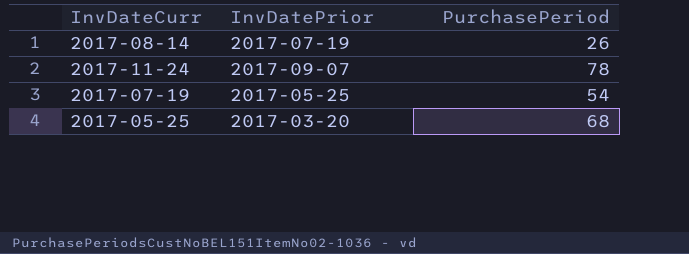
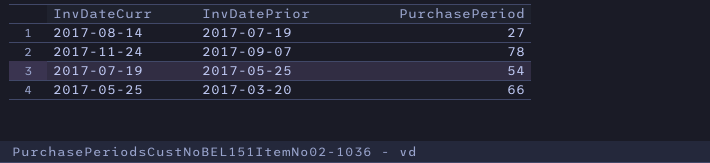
2017-08-14 | PurchasePeriod: 26 -> 27
2017-05-25 | PurchasePeriod: 68 -> 66

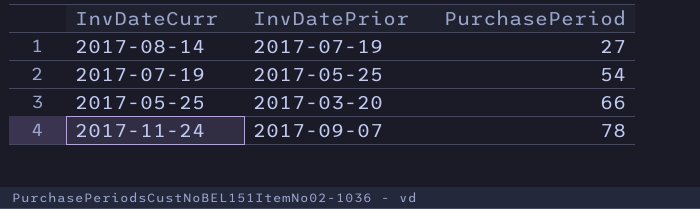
row order: none -> PurchasePeriod ascending

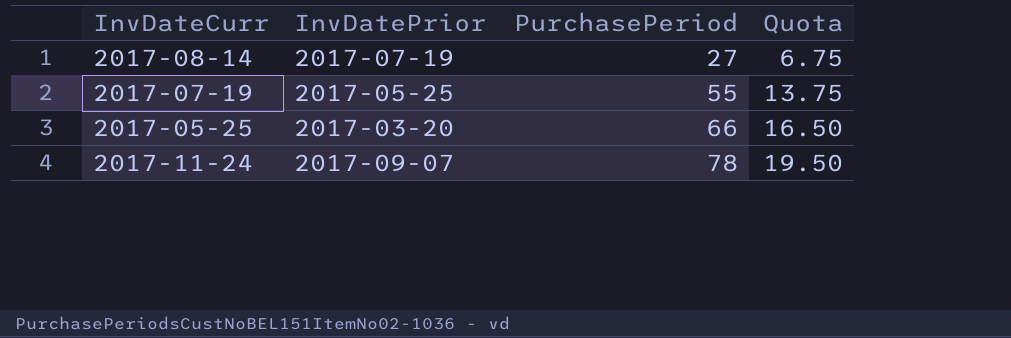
column Quota | formula: none -> [PurchasePeriod] * 0.25
2017-07-19 | PurchasePeriod: 54 -> 55

